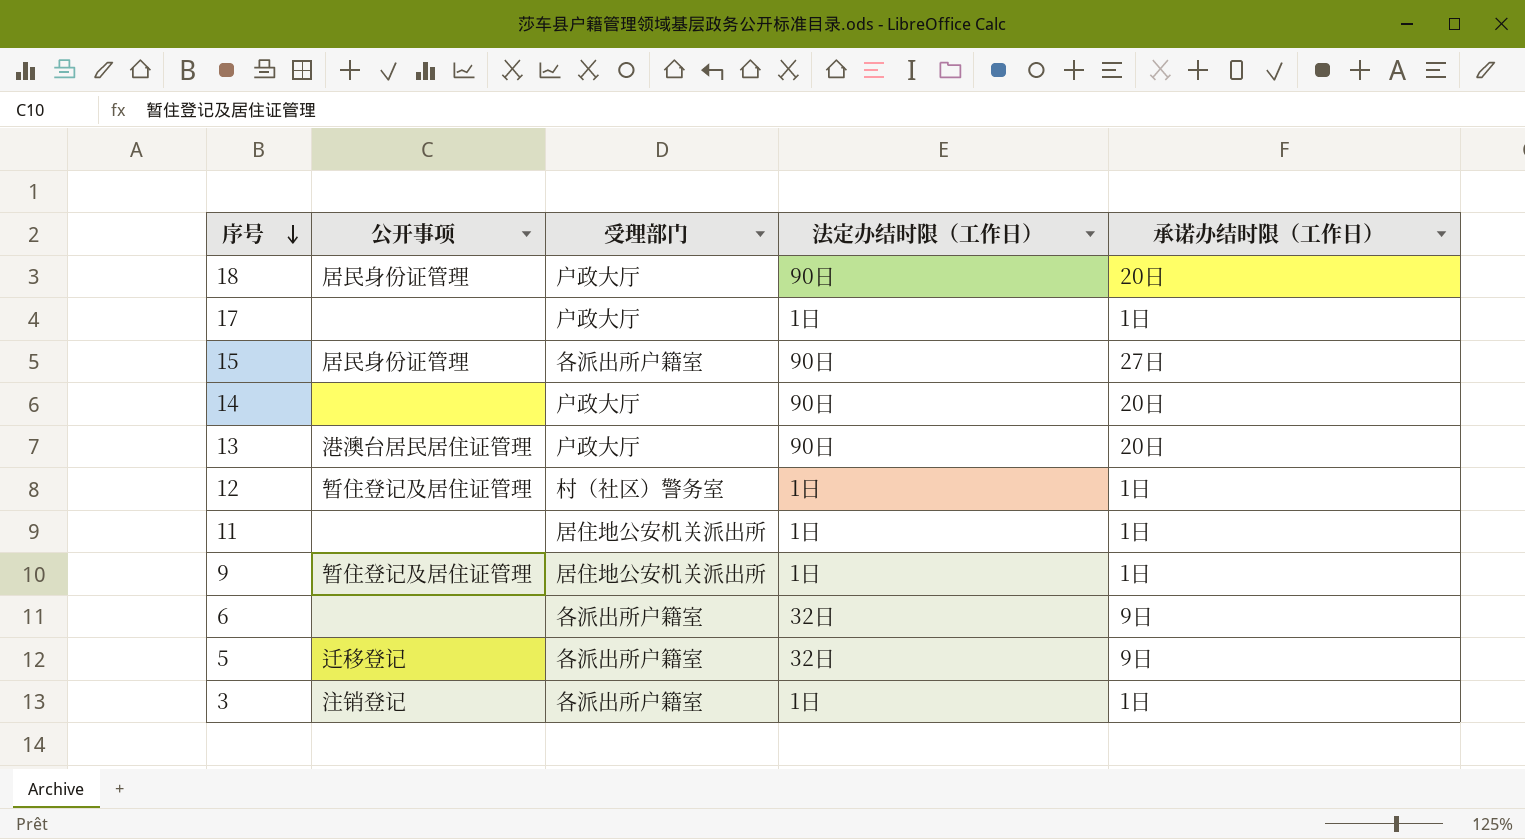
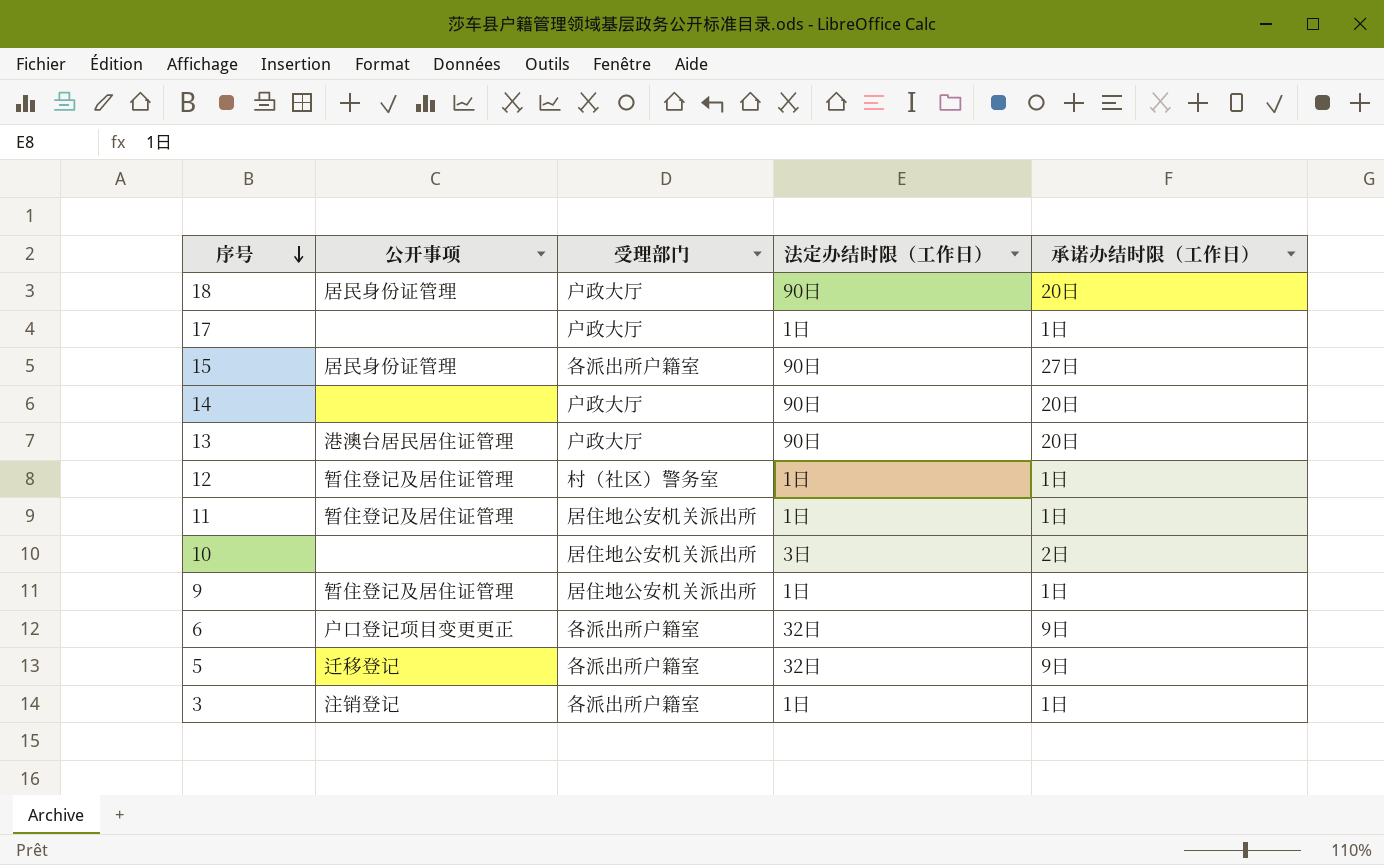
11 | 公开事项: none -> 暂住登记及居住证管理
row 10: none -> none | 居住地公安机关派出所 | 3日 | 2日
6 | 公开事项: none -> 户口登记项目变更更正

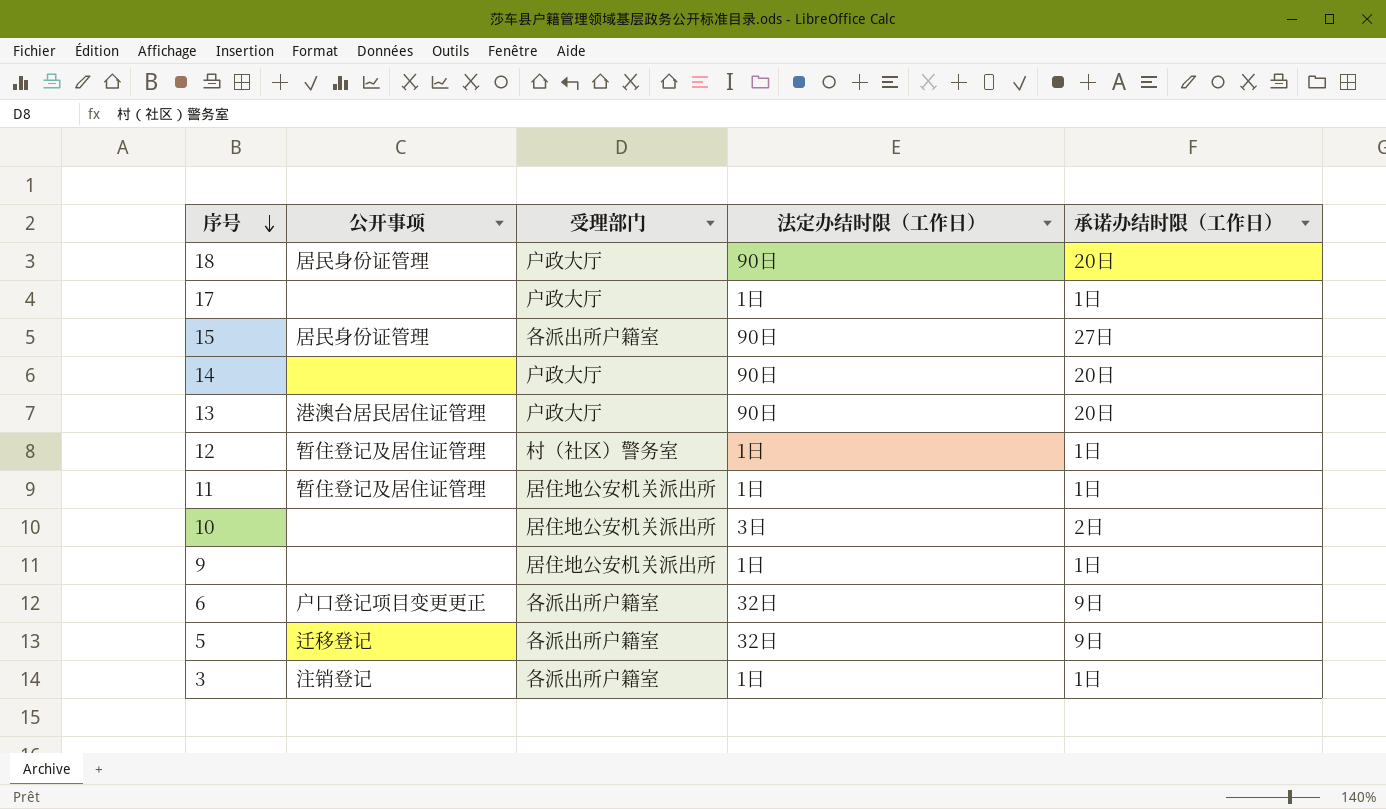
9 | 公开事项: 暂住登记及居住证管理 -> none

